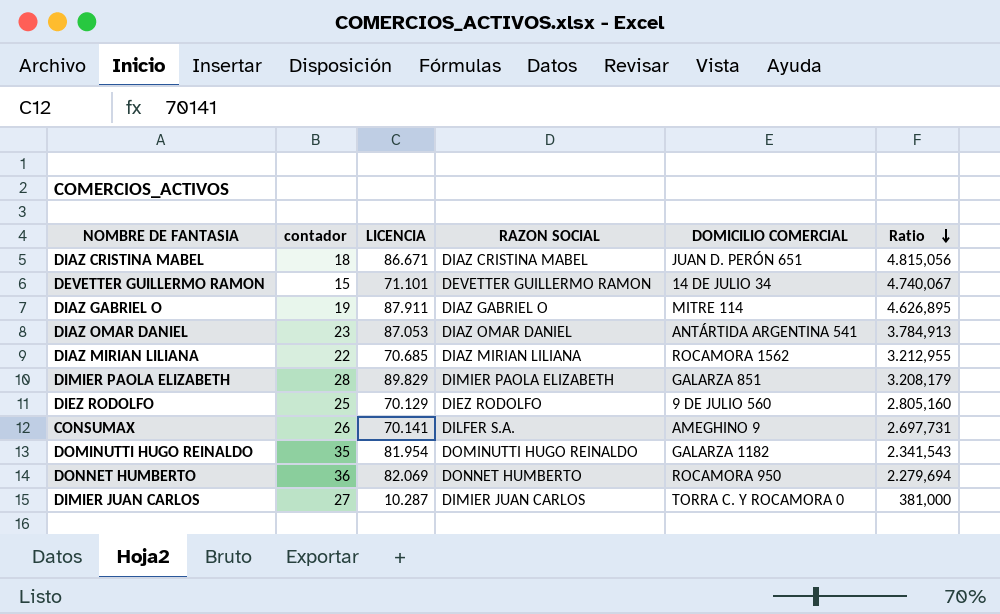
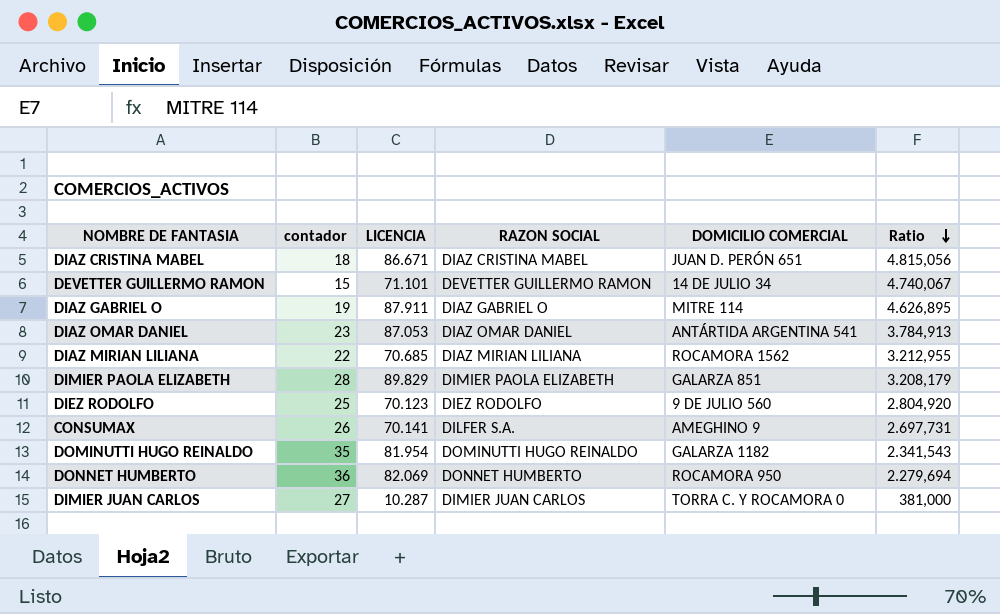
DIEZ RODOLFO | LICENCIA: 70.129 -> 70.123
DIEZ RODOLFO | Ratio: 2.805,160 -> 2.804,920

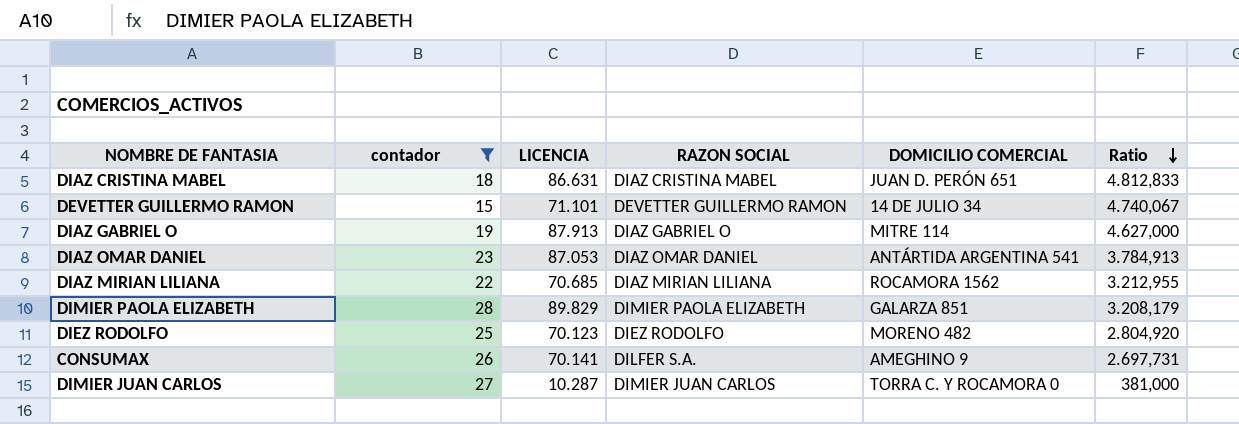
filter: none -> contador <= 28
DIAZ CRISTINA MABEL | LICENCIA: 86.671 -> 86.631
DIAZ CRISTINA MABEL | Ratio: 4.815,056 -> 4.812,833
DIAZ GABRIEL O | LICENCIA: 87.911 -> 87.913
DIAZ GABRIEL O | Ratio: 4.626,895 -> 4.627,000
DIEZ RODOLFO | DOMICILIO COMERCIAL: 9 DE JULIO 560 -> MORENO 482

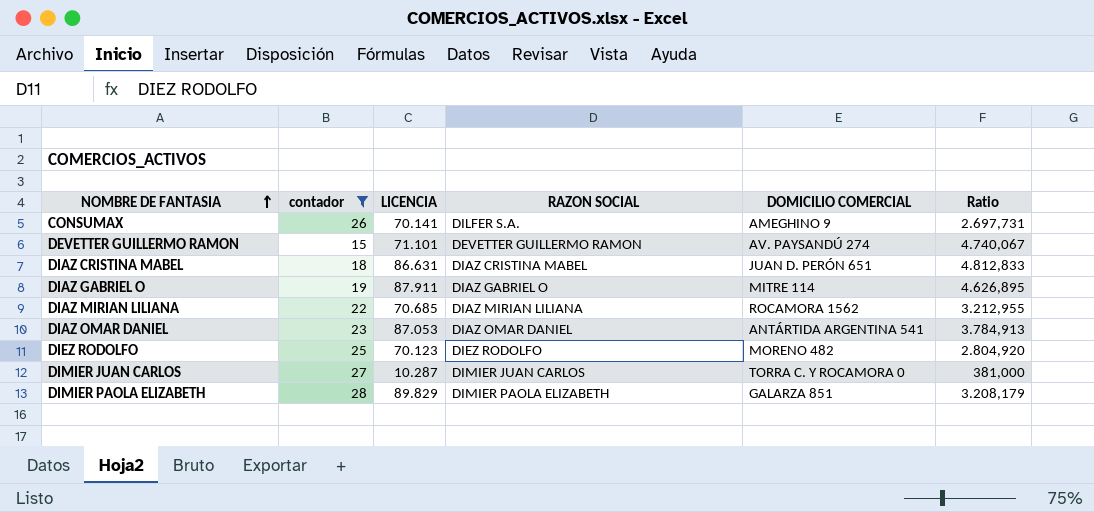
row order: Ratio descending -> NOMBRE DE FANTASIA ascending
DEVETTER GUILLERMO RAMON | DOMICILIO COMERCIAL: 14 DE JULIO 34 -> AV. PAYSANDÚ 274
DIAZ GABRIEL O | LICENCIA: 87.913 -> 87.911
DIAZ GABRIEL O | Ratio: 4.627,000 -> 4.626,895

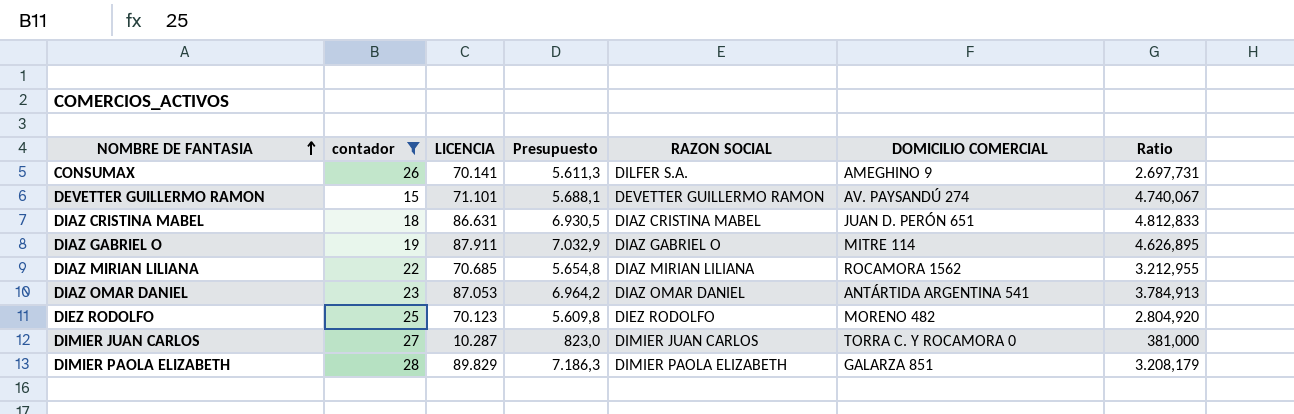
column Presupuesto | formula: none -> [LICENCIA] * 0,08

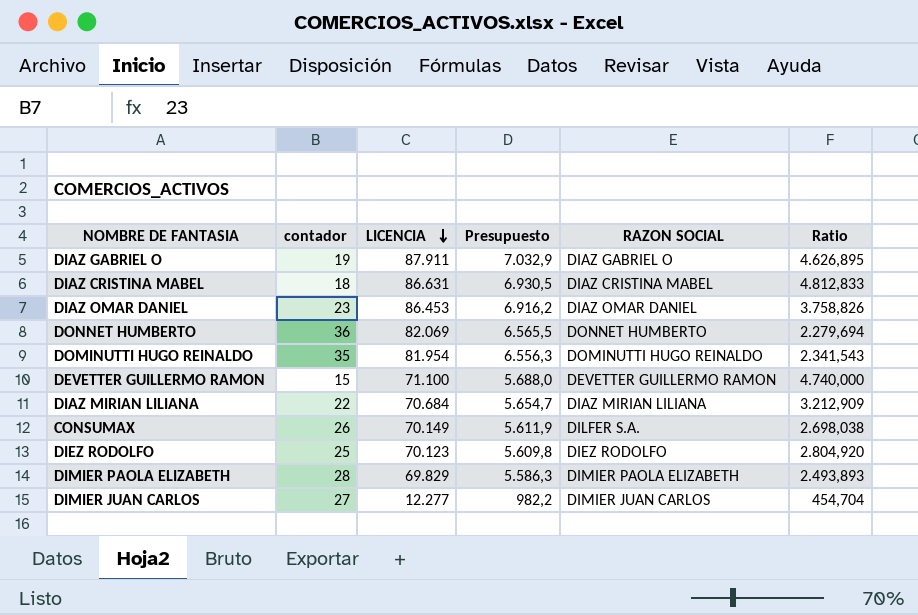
filter: contador <= 28 -> none
row order: NOMBRE DE FANTASIA ascending -> LICENCIA descending
column DOMICILIO COMERCIAL | position: 6 -> none
DIAZ OMAR DANIEL | LICENCIA: 87.053 -> 86.453
DIAZ OMAR DANIEL | Presupuesto: 6.964,2 -> 6.916,2
DIAZ OMAR DANIEL | Ratio: 3.784,913 -> 3.758,826
DEVETTER GUILLERMO RAMON | LICENCIA: 71.101 -> 71.100
DEVETTER GUILLERMO RAMON | Presupuesto: 5.688,1 -> 5.688,0
DEVETTER GUILLERMO RAMON | Ratio: 4.740,067 -> 4.740,000
DIAZ MIRIAN LILIANA | LICENCIA: 70.685 -> 70.684
DIAZ MIRIAN LILIANA | Presupuesto: 5.654,8 -> 5.654,7
DIAZ MIRIAN LILIANA | Ratio: 3.212,955 -> 3.212,909
CONSUMAX | LICENCIA: 70.141 -> 70.149
CONSUMAX | Presupuesto: 5.611,3 -> 5.611,9
CONSUMAX | Ratio: 2.697,731 -> 2.698,038
DIMIER PAOLA ELIZABETH | LICENCIA: 89.829 -> 69.829
DIMIER PAOLA ELIZABETH | Presupuesto: 7.186,3 -> 5.586,3
DIMIER PAOLA ELIZABETH | Ratio: 3.208,179 -> 2.493,893
DIMIER JUAN CARLOS | LICENCIA: 10.287 -> 12.277
DIMIER JUAN CARLOS | Presupuesto: 823,0 -> 982,2
DIMIER JUAN CARLOS | Ratio: 381,000 -> 454,704

